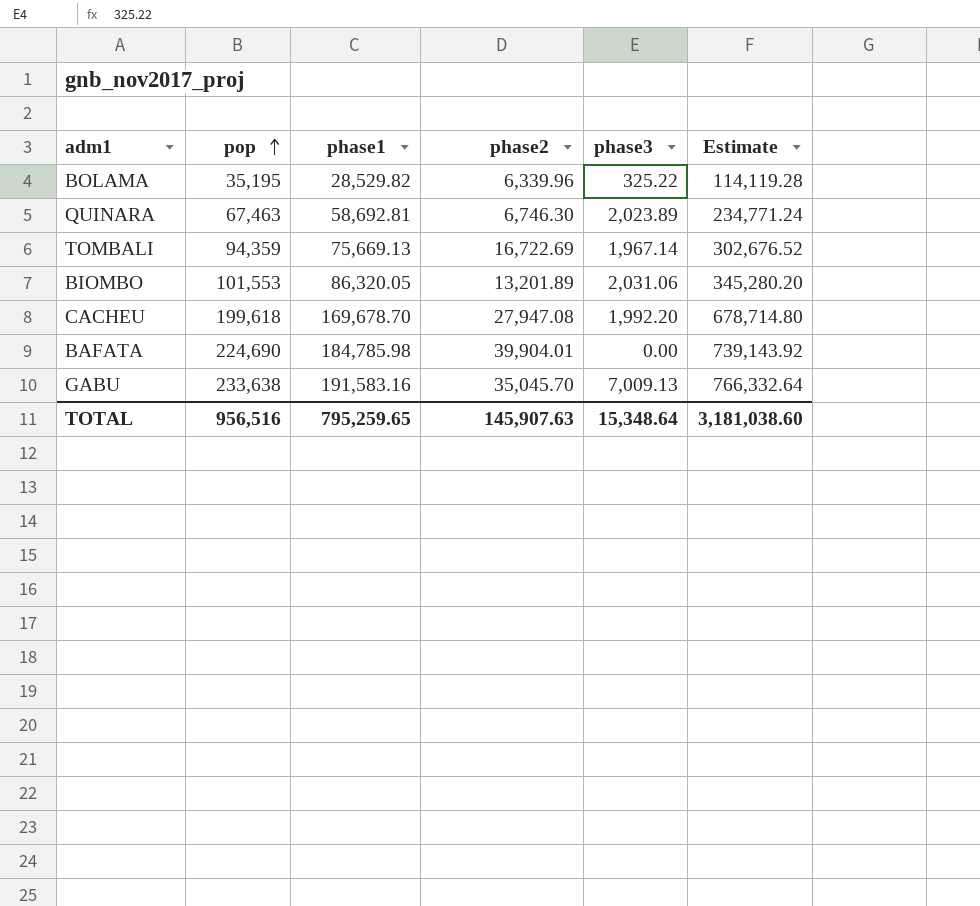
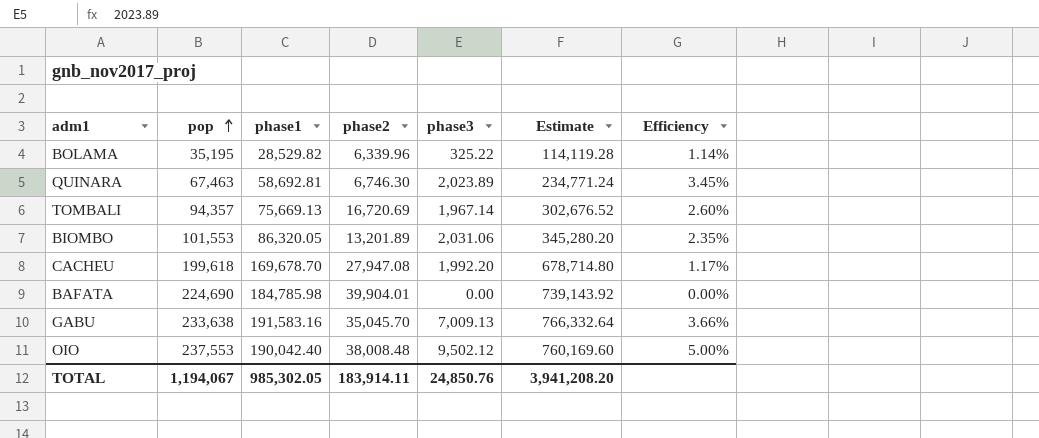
column Efficiency | formula: none -> [phase3] / [phase1]
TOMBALI | pop: 94,359 -> 94,357
TOMBALI | phase2: 16,722.69 -> 16,720.69
row OIO: none -> 237,553 | 190,042.40 | 38,008.48 | 9,502.12 | 760,169.60 | 5.00%
TOTAL | pop: 956,516 -> 1,194,067
TOTAL | phase1: 795,259.65 -> 985,302.05
TOTAL | phase2: 145,907.63 -> 183,914.11
TOTAL | phase3: 15,348.64 -> 24,850.76
TOTAL | Estimate: 3,181,038.60 -> 3,941,208.20

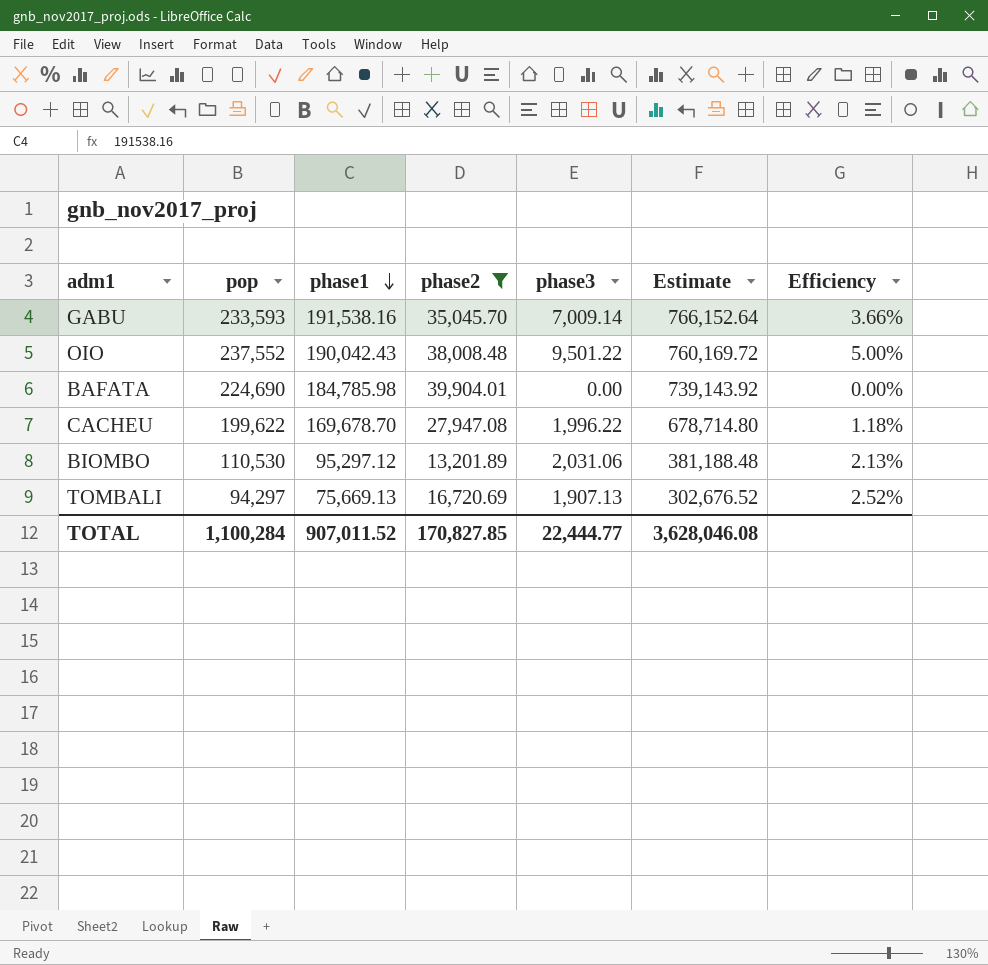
filter: none -> phase2 >= 13,201.89
row order: pop ascending -> phase1 descending
GABU | pop: 233,638 -> 233,593
GABU | phase1: 191,583.16 -> 191,538.16
GABU | phase3: 7,009.13 -> 7,009.14
GABU | Estimate: 766,332.64 -> 766,152.64
OIO | pop: 237,553 -> 237,552
OIO | phase1: 190,042.40 -> 190,042.43
OIO | phase3: 9,502.12 -> 9,501.22
OIO | Estimate: 760,169.60 -> 760,169.72
CACHEU | pop: 199,618 -> 199,622
CACHEU | phase3: 1,992.20 -> 1,996.22
CACHEU | Efficiency: 1.17% -> 1.18%
BIOMBO | pop: 101,553 -> 110,530
BIOMBO | phase1: 86,320.05 -> 95,297.12
BIOMBO | Estimate: 345,280.20 -> 381,188.48
BIOMBO | Efficiency: 2.35% -> 2.13%
TOMBALI | pop: 94,357 -> 94,297
TOMBALI | phase3: 1,967.14 -> 1,907.13
TOMBALI | Efficiency: 2.60% -> 2.52%
TOTAL | pop: 1,194,067 -> 1,100,284
TOTAL | phase1: 985,302.05 -> 907,011.52
TOTAL | phase2: 183,914.11 -> 170,827.85
TOTAL | phase3: 24,850.76 -> 22,444.77
TOTAL | Estimate: 3,941,208.20 -> 3,628,046.08

